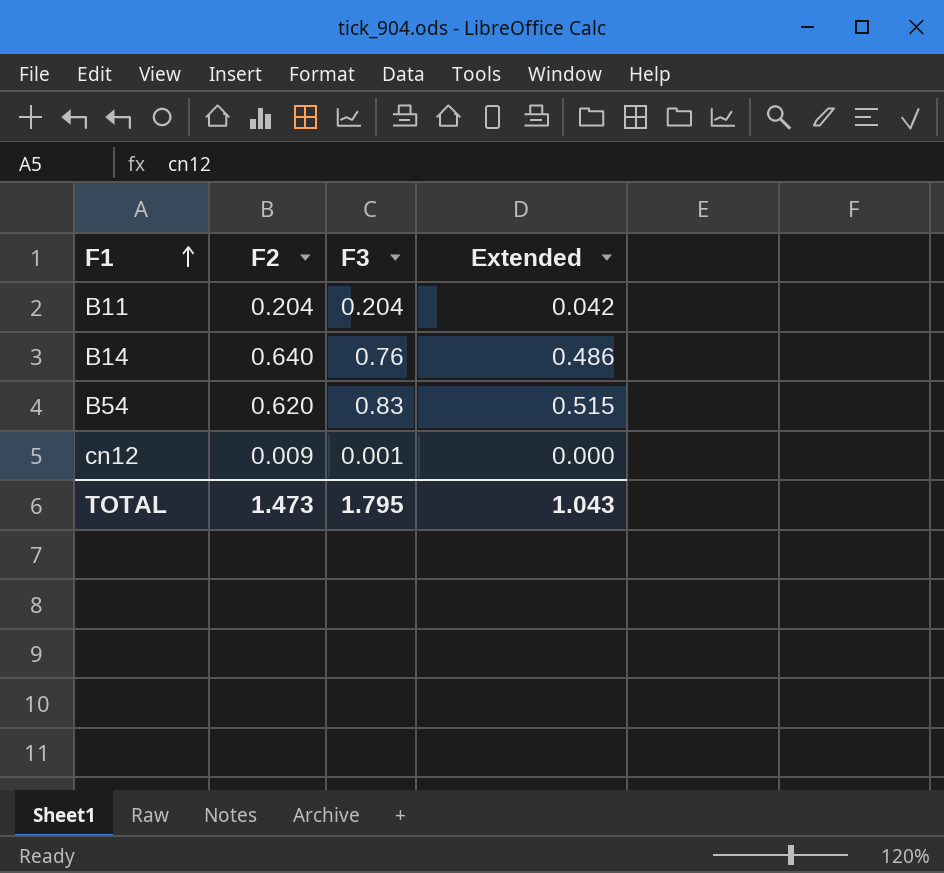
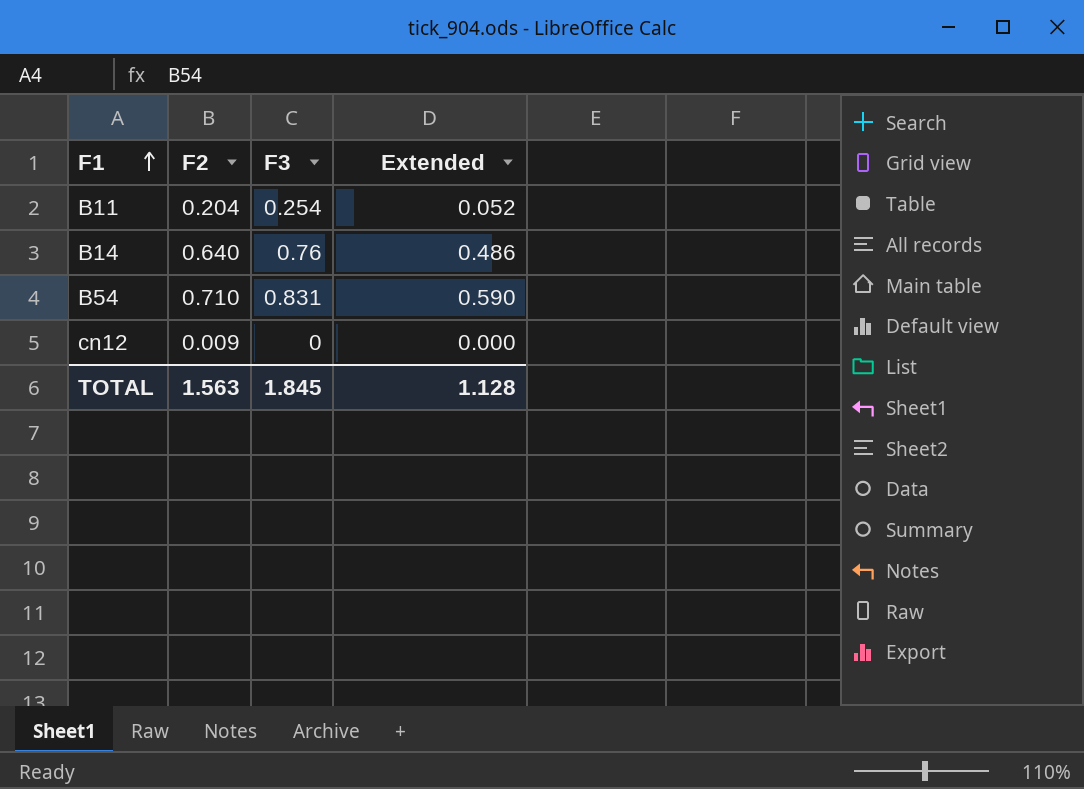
B11 | F3: 0.204 -> 0.254
B11 | Extended: 0.042 -> 0.052
B54 | F2: 0.620 -> 0.710
B54 | F3: 0.83 -> 0.831
B54 | Extended: 0.515 -> 0.590
cn12 | F3: 0.001 -> 0
TOTAL | F2: 1.473 -> 1.563
TOTAL | F3: 1.795 -> 1.845
TOTAL | Extended: 1.043 -> 1.128

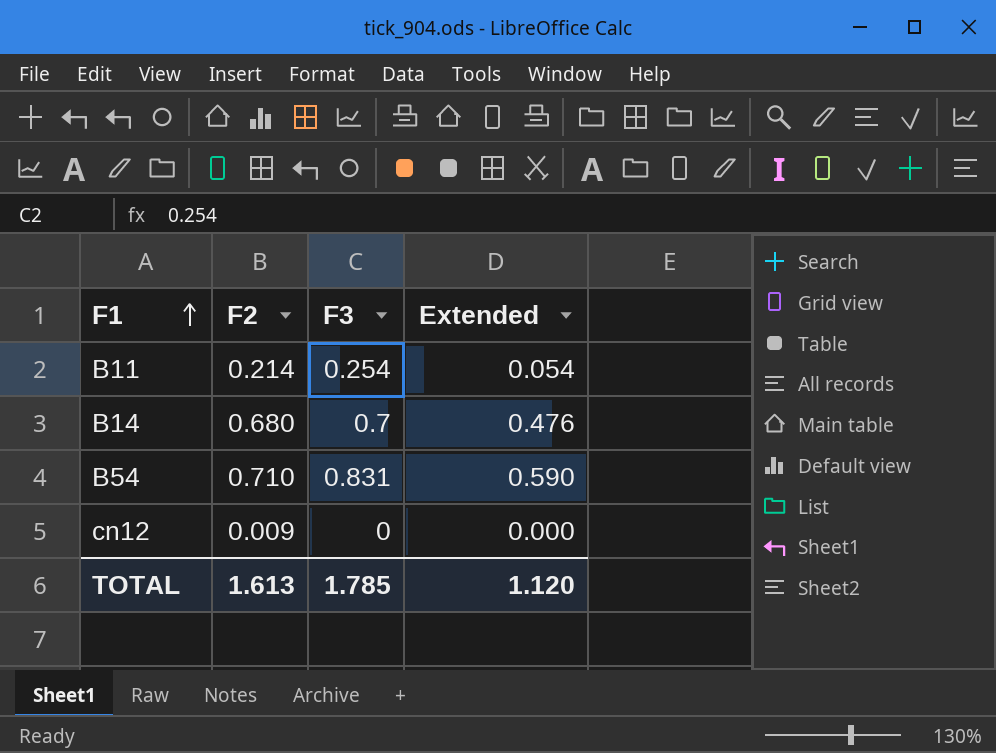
B11 | F2: 0.204 -> 0.214
B11 | Extended: 0.052 -> 0.054
B14 | F2: 0.640 -> 0.680
B14 | F3: 0.76 -> 0.7
B14 | Extended: 0.486 -> 0.476
TOTAL | F2: 1.563 -> 1.613
TOTAL | F3: 1.845 -> 1.785
TOTAL | Extended: 1.128 -> 1.120

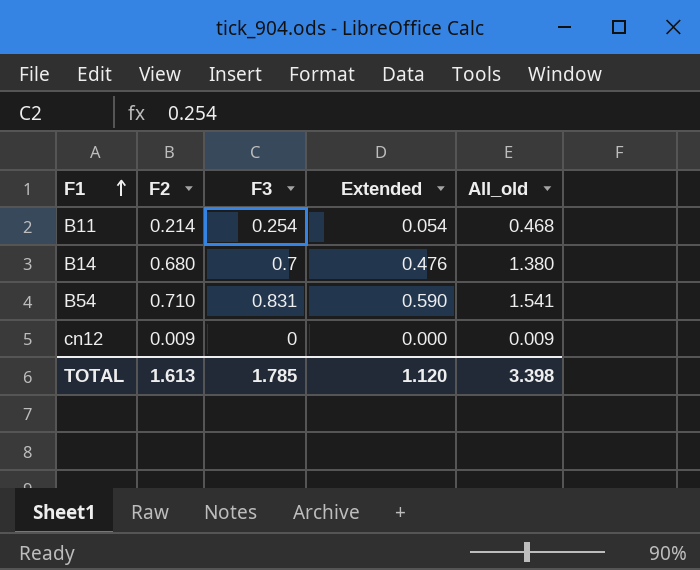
column All_old | formula: none -> [F2] + [F3]

